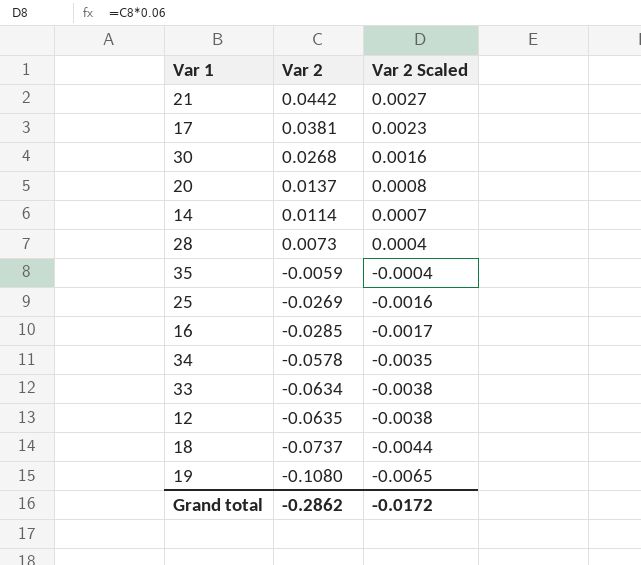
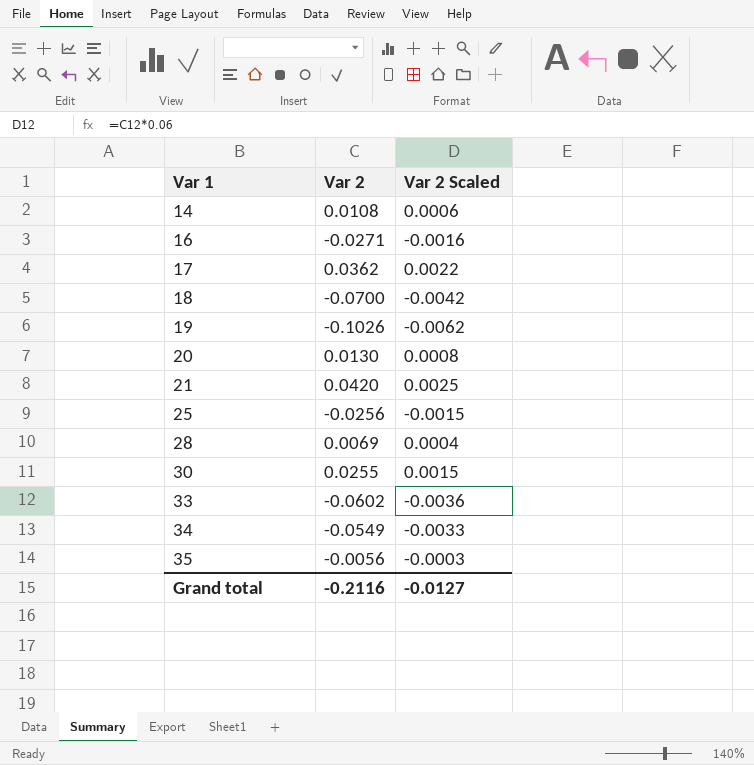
row order: Var 2 descending -> Var 1 ascending
row 12: -0.0635 | -0.0038 -> none
14 | Var 2: 0.0114 -> 0.0108
14 | Var 2 Scaled: 0.0007 -> 0.0006
16 | Var 2: -0.0285 -> -0.0271
16 | Var 2 Scaled: -0.0017 -> -0.0016
17 | Var 2: 0.0381 -> 0.0362
17 | Var 2 Scaled: 0.0023 -> 0.0022
18 | Var 2: -0.0737 -> -0.0700
18 | Var 2 Scaled: -0.0044 -> -0.0042
19 | Var 2: -0.1080 -> -0.1026
19 | Var 2 Scaled: -0.0065 -> -0.0062
20 | Var 2: 0.0137 -> 0.0130
21 | Var 2: 0.0442 -> 0.0420
21 | Var 2 Scaled: 0.0027 -> 0.0025
25 | Var 2: -0.0269 -> -0.0256
25 | Var 2 Scaled: -0.0016 -> -0.0015
28 | Var 2: 0.0073 -> 0.0069
30 | Var 2: 0.0268 -> 0.0255
30 | Var 2 Scaled: 0.0016 -> 0.0015
33 | Var 2: -0.0634 -> -0.0602
33 | Var 2 Scaled: -0.0038 -> -0.0036
34 | Var 2: -0.0578 -> -0.0549
34 | Var 2 Scaled: -0.0035 -> -0.0033
35 | Var 2: -0.0059 -> -0.0056
35 | Var 2 Scaled: -0.0004 -> -0.0003
Grand total | Var 2: -0.2862 -> -0.2116
Grand total | Var 2 Scaled: -0.0172 -> -0.0127

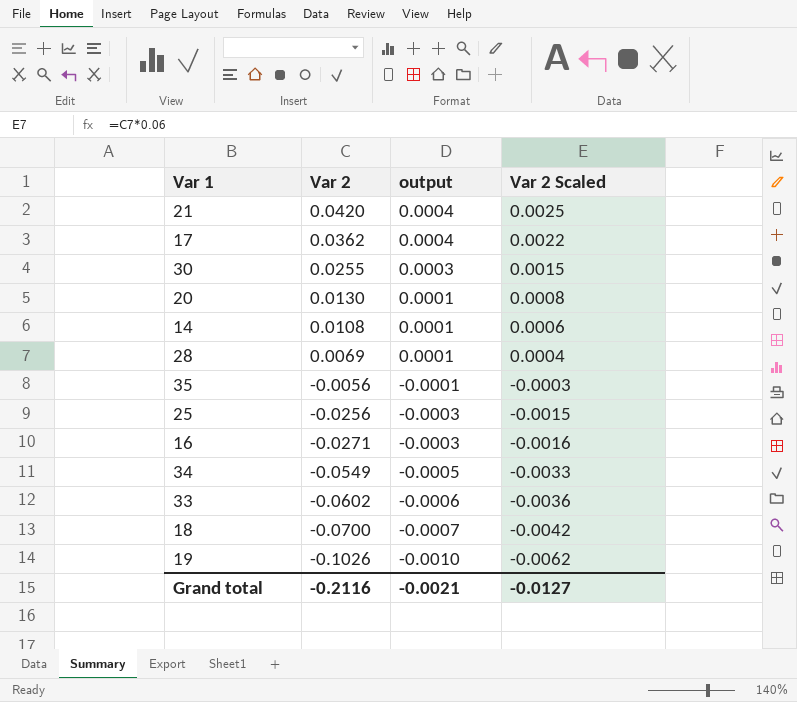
row order: Var 1 ascending -> Var 2 descending
column output | formula: none -> [Var 2] * 0.01

